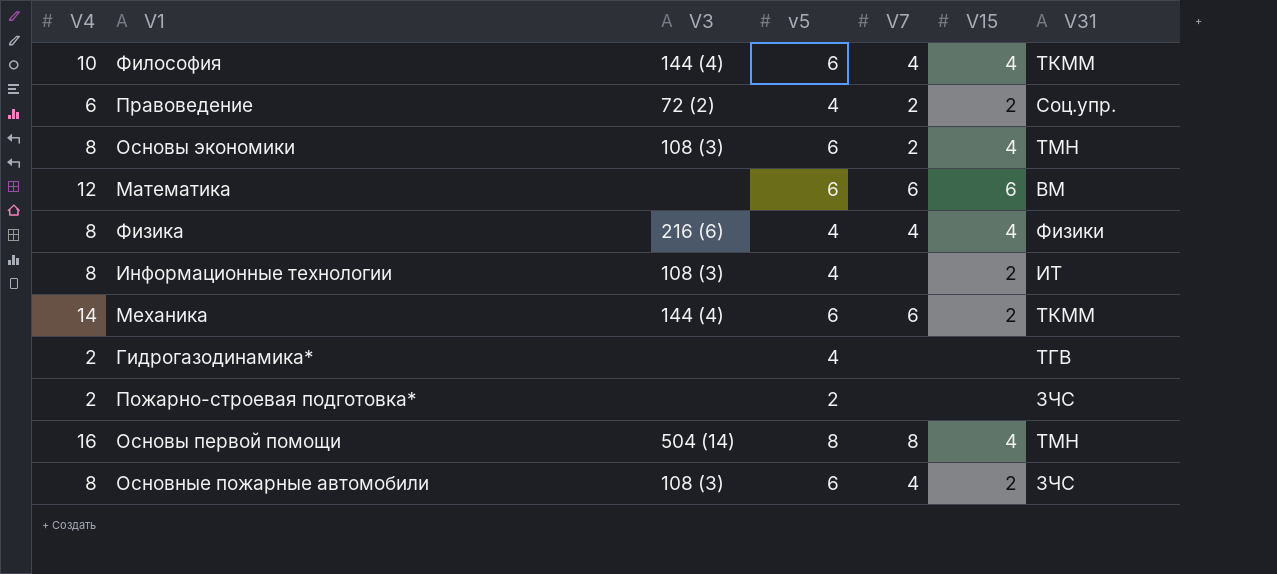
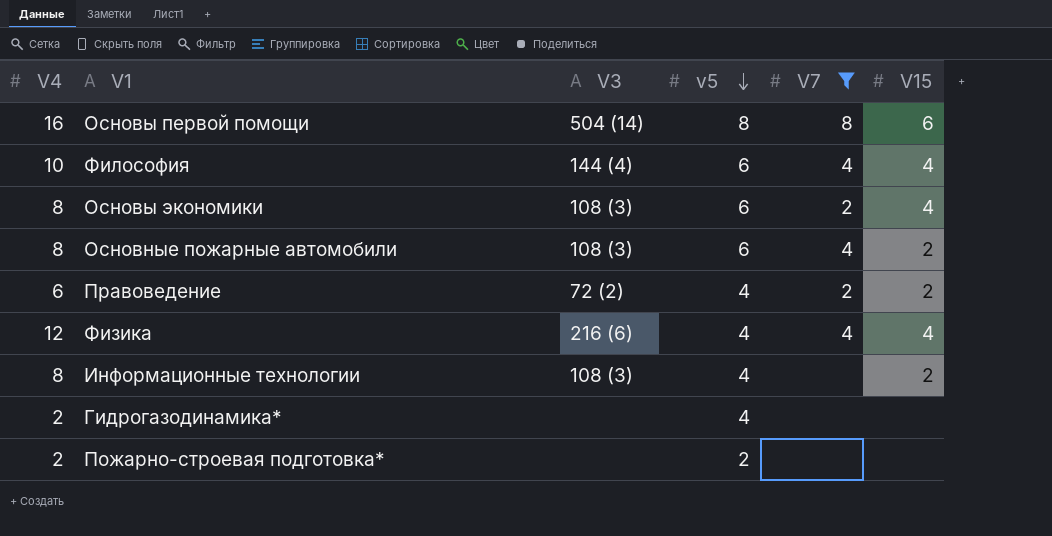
filter: none -> V7 != 6
row order: none -> v5 descending
column V31 | position: 7 -> none
Основы первой помощи | V15: 4 -> 6
Физика | V4: 8 -> 12

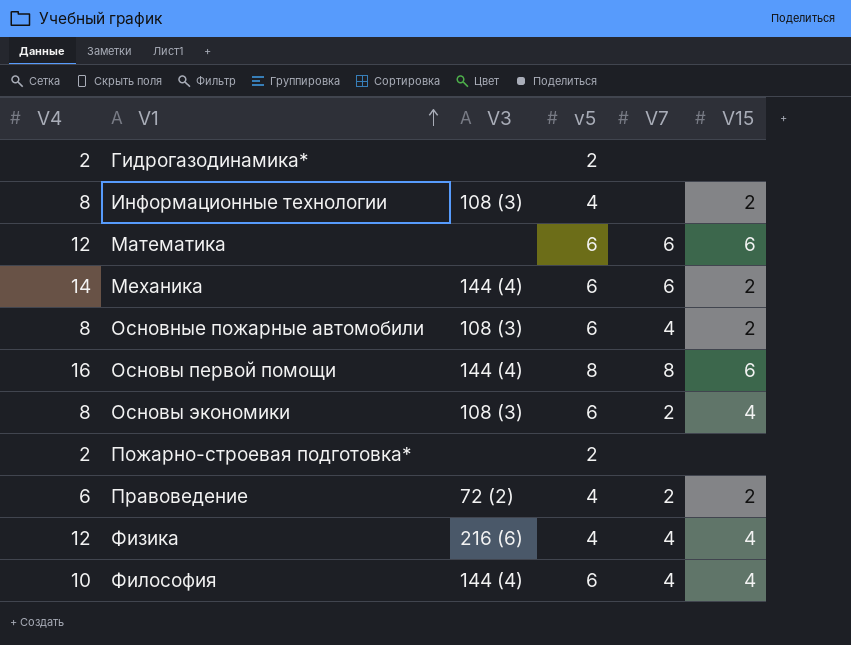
filter: V7 != 6 -> none
row order: v5 descending -> V1 ascending
Гидрогазодинамика* | v5: 4 -> 2
Основы первой помощи | V3: 504 (14) -> 144 (4)

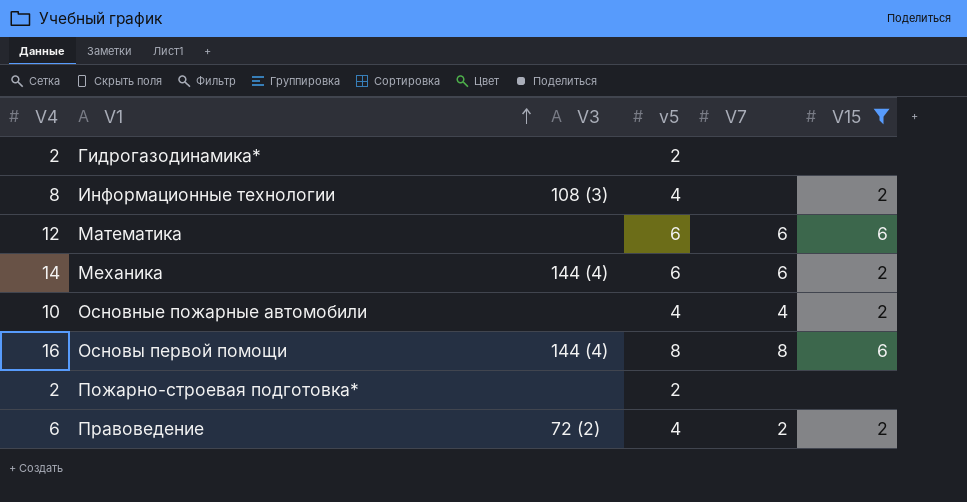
filter: none -> V15 != 4
Основные пожарные автомобили | V4: 8 -> 10
Основные пожарные автомобили | V3: 108 (3) -> none
Основные пожарные автомобили | v5: 6 -> 4

